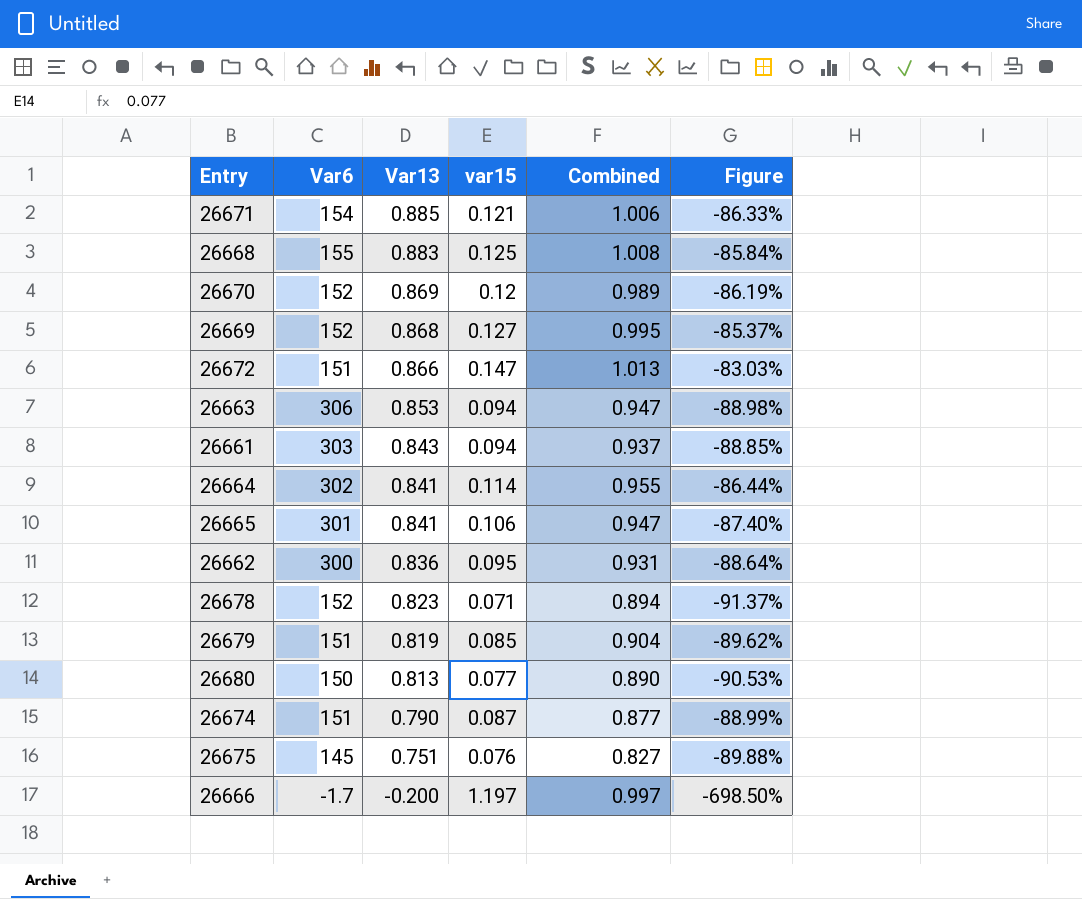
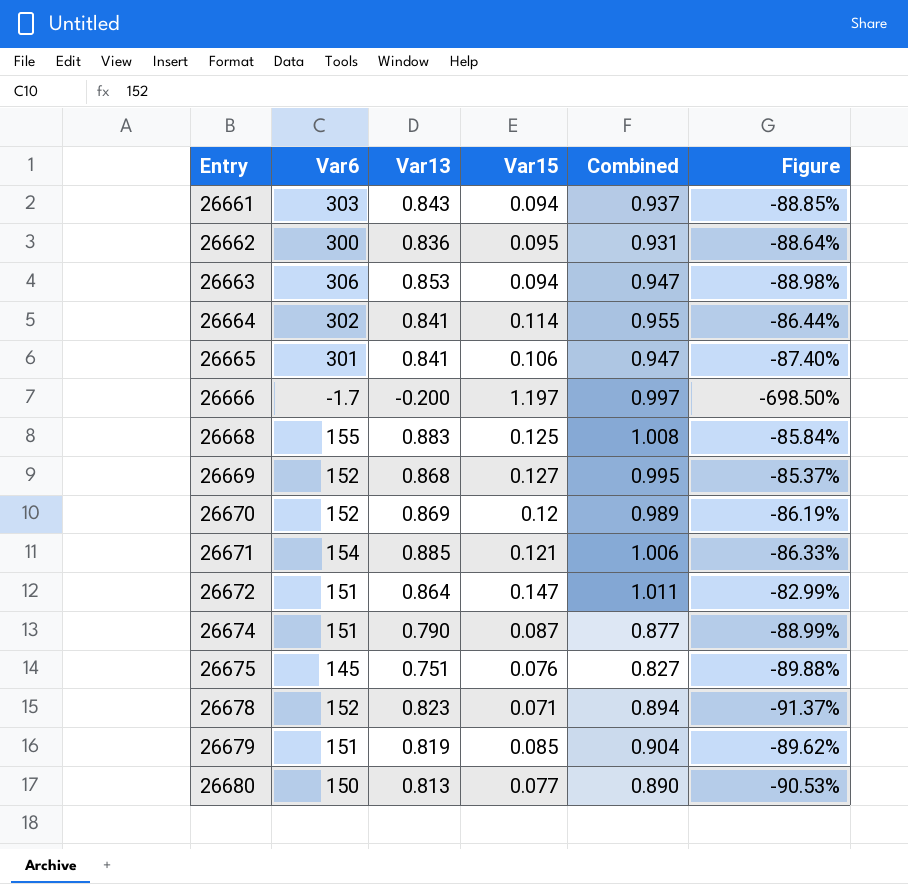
row order: Var13 descending -> Entry ascending
column name: var15 -> Var15
26672 | Var13: 0.866 -> 0.864
26672 | Combined: 1.013 -> 1.011
26672 | Figure: -83.03% -> -82.99%

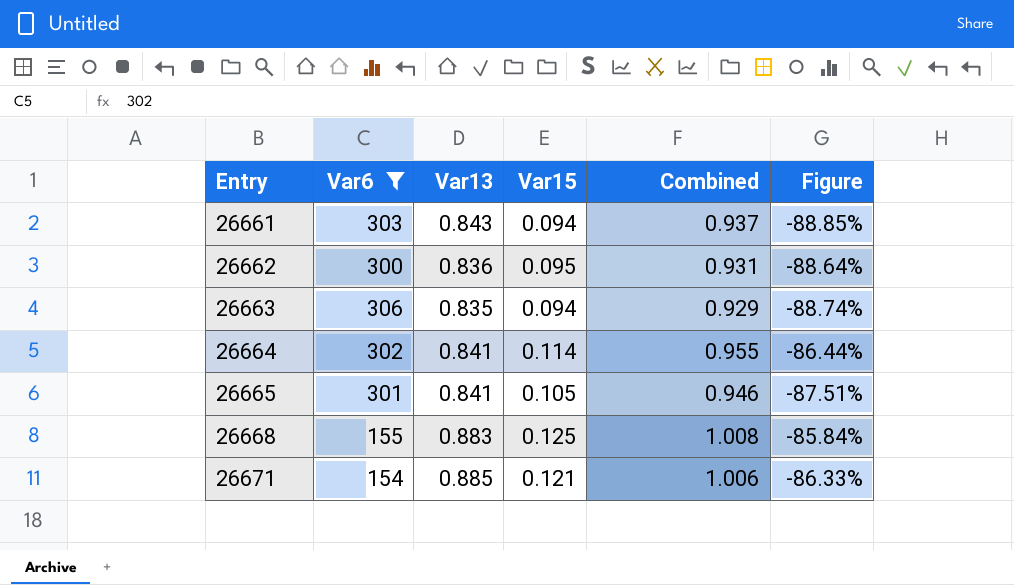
filter: none -> Var6 >= 154
26663 | Var13: 0.853 -> 0.835
26663 | Combined: 0.947 -> 0.929
26663 | Figure: -88.98% -> -88.74%
26665 | Var15: 0.106 -> 0.105
26665 | Combined: 0.947 -> 0.946
26665 | Figure: -87.40% -> -87.51%

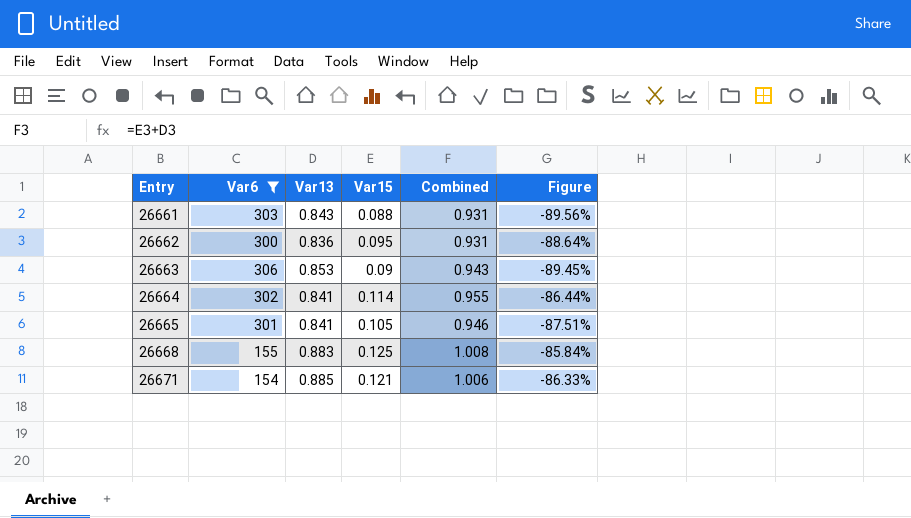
26661 | Var15: 0.094 -> 0.088
26661 | Combined: 0.937 -> 0.931
26661 | Figure: -88.85% -> -89.56%
26663 | Var13: 0.835 -> 0.853
26663 | Var15: 0.094 -> 0.09
26663 | Combined: 0.929 -> 0.943
26663 | Figure: -88.74% -> -89.45%

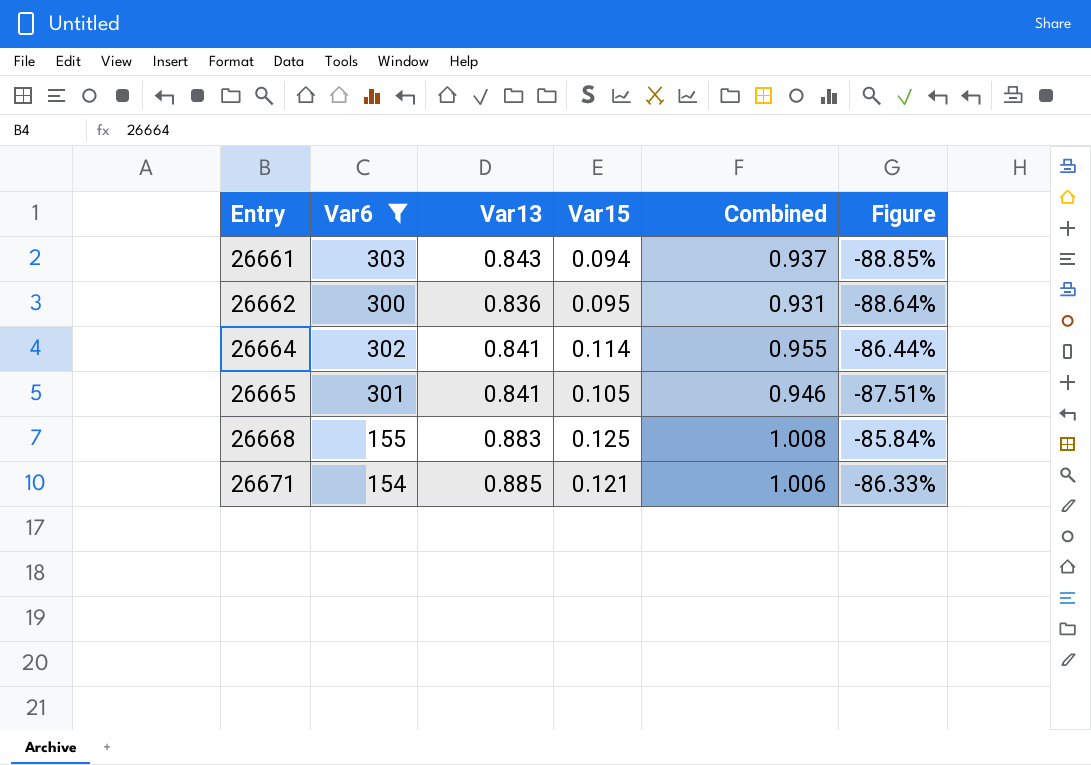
row 26663: 306 | 0.853 | 0.09 | 0.943 | -89.45% -> none
26661 | Var15: 0.088 -> 0.094
26661 | Combined: 0.931 -> 0.937
26661 | Figure: -89.56% -> -88.85%

